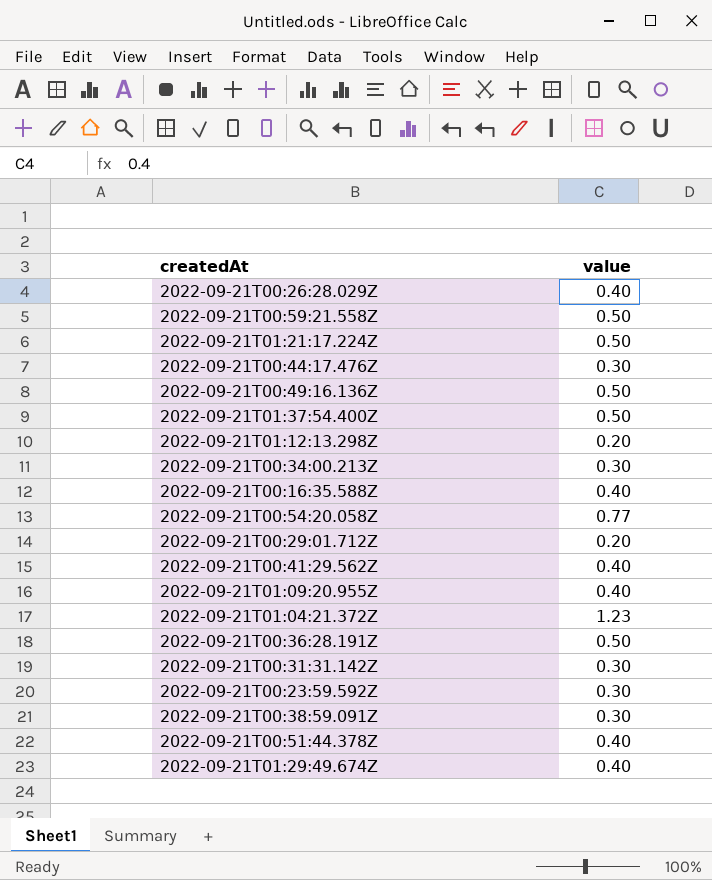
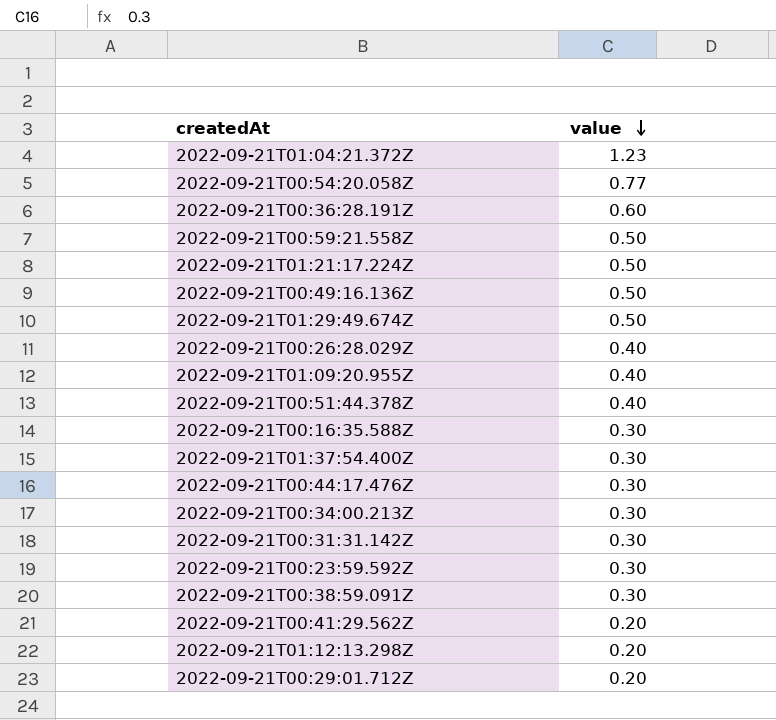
row order: none -> value descending
2022-09-21T00:36:28.191Z | value: 0.50 -> 0.60
2022-09-21T01:29:49.674Z | value: 0.40 -> 0.50
2022-09-21T00:16:35.588Z | value: 0.40 -> 0.30
2022-09-21T01:37:54.400Z | value: 0.50 -> 0.30
2022-09-21T00:41:29.562Z | value: 0.40 -> 0.20

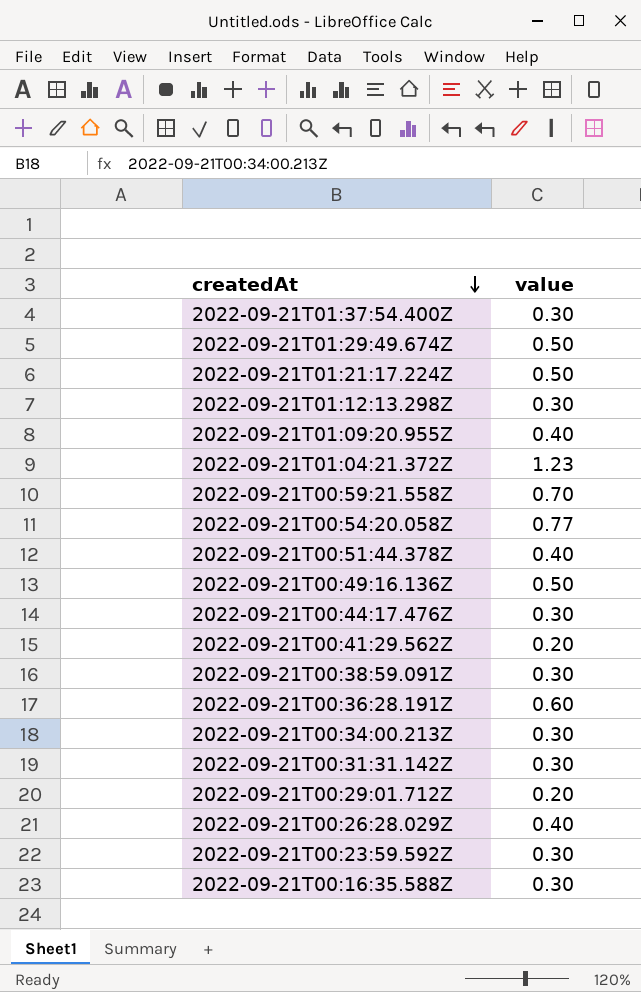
row order: value descending -> createdAt descending
2022-09-21T01:12:13.298Z | value: 0.20 -> 0.30
2022-09-21T00:59:21.558Z | value: 0.50 -> 0.70

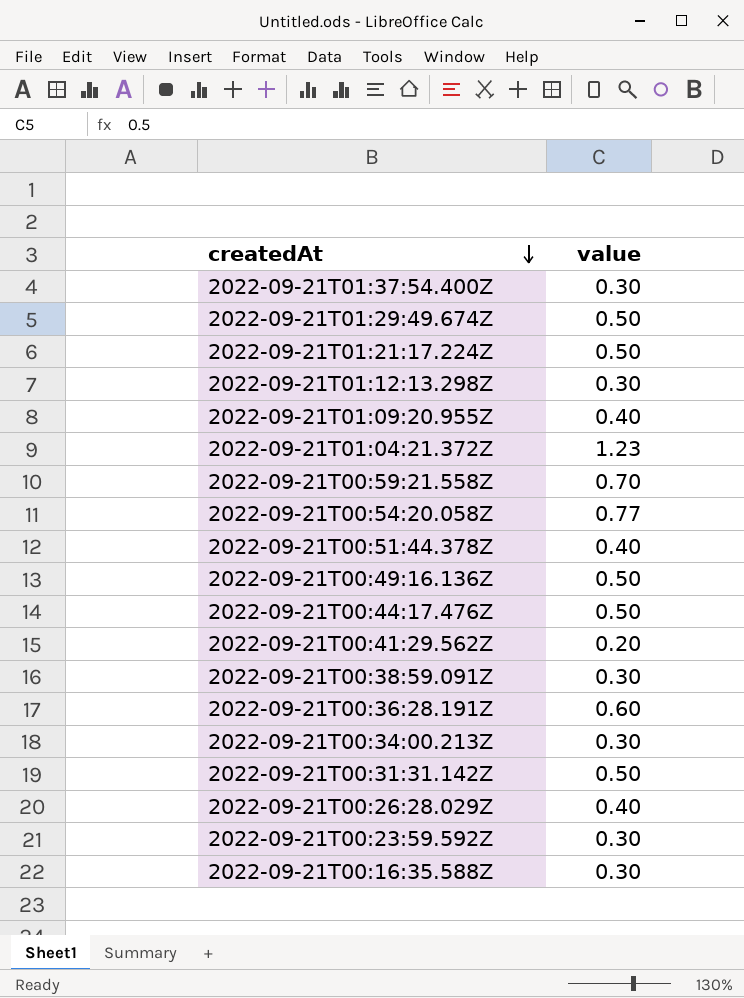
row 2022-09-21T00:29:01.712Z: 0.20 -> none
2022-09-21T00:44:17.476Z | value: 0.30 -> 0.50
2022-09-21T00:31:31.142Z | value: 0.30 -> 0.50

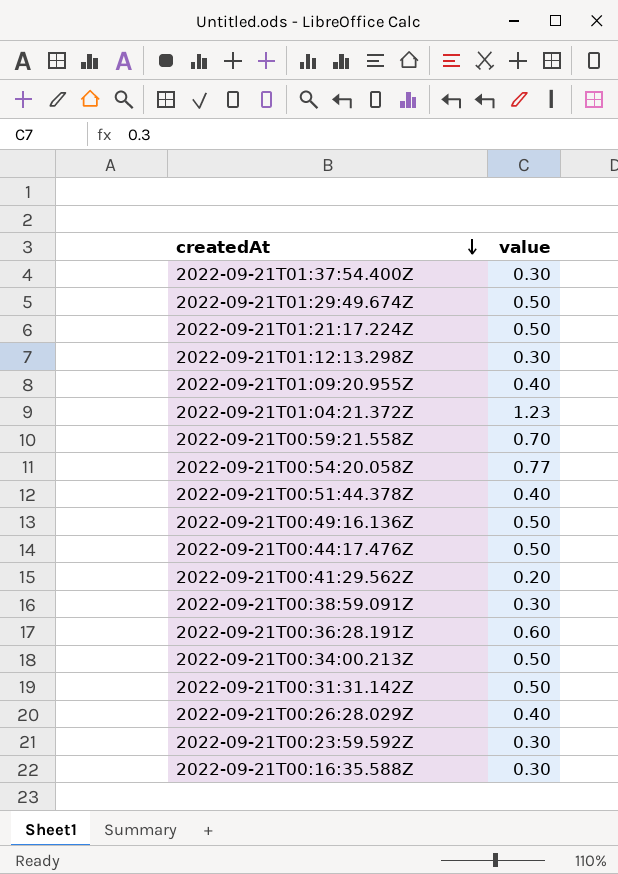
2022-09-21T00:34:00.213Z | value: 0.30 -> 0.50

